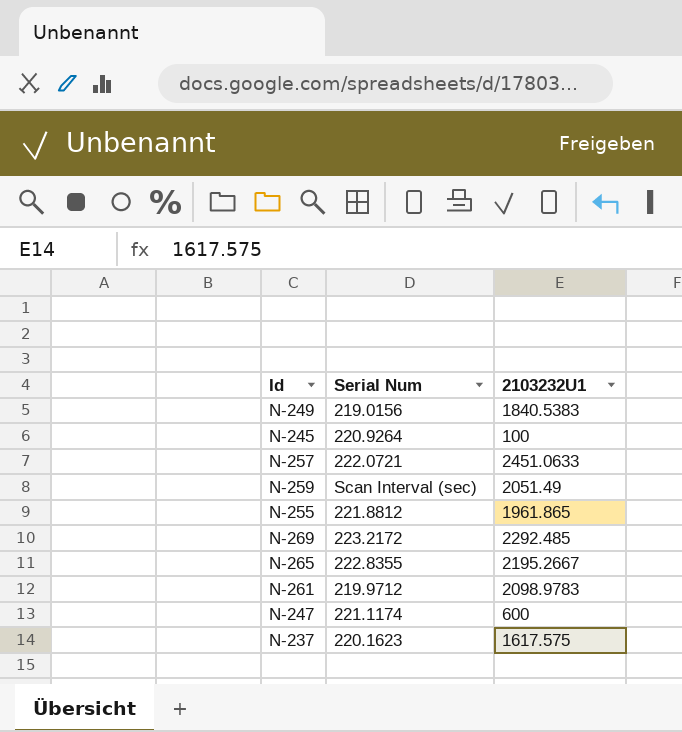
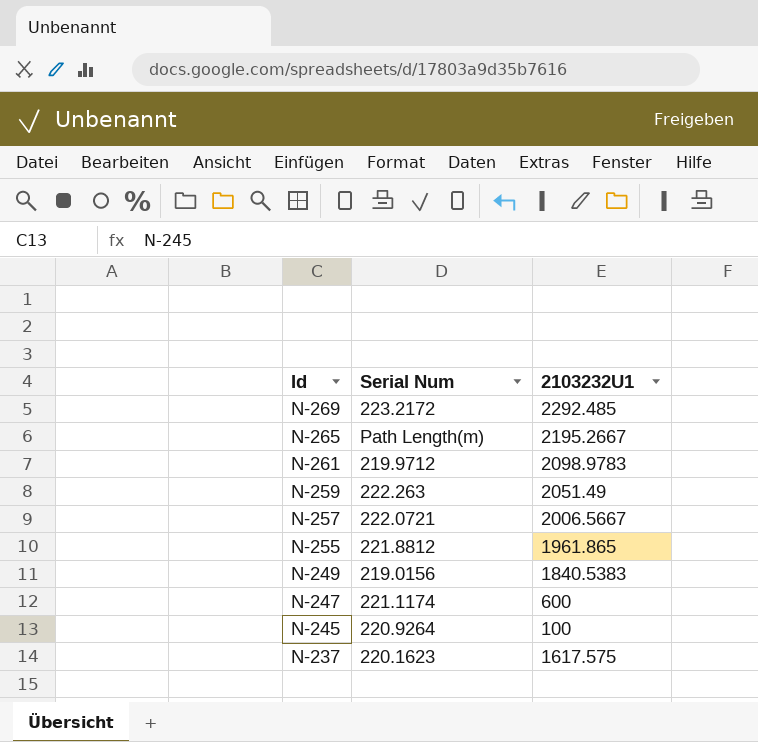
row order: none -> Id descending
N-265 | Serial Num: 222.8355 -> Path Length(m)
N-259 | Serial Num: Scan Interval (sec) -> 222.263
N-257 | 2103232U1: 2451.0633 -> 2006.5667

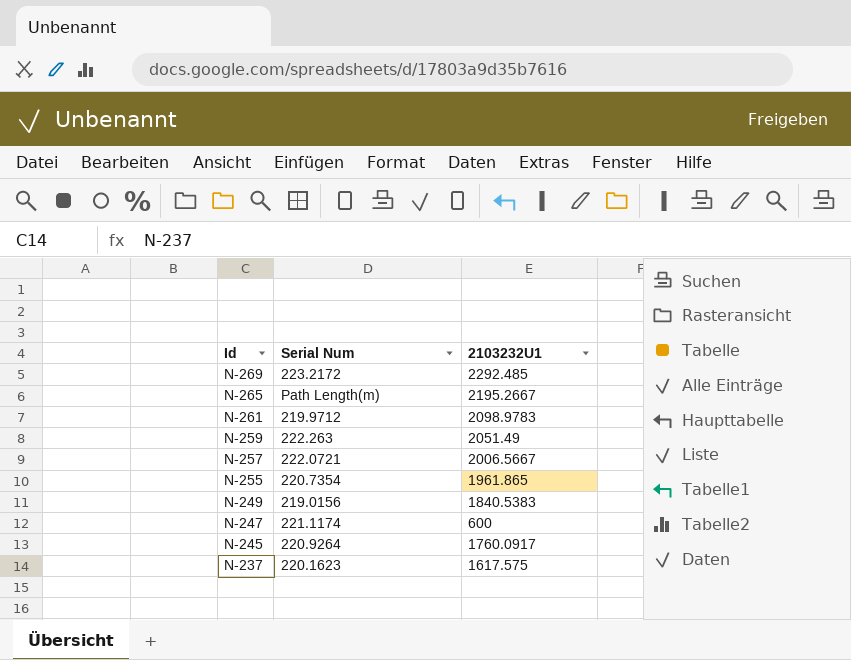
N-255 | Serial Num: 221.8812 -> 220.7354
N-245 | 2103232U1: 100 -> 1760.0917

